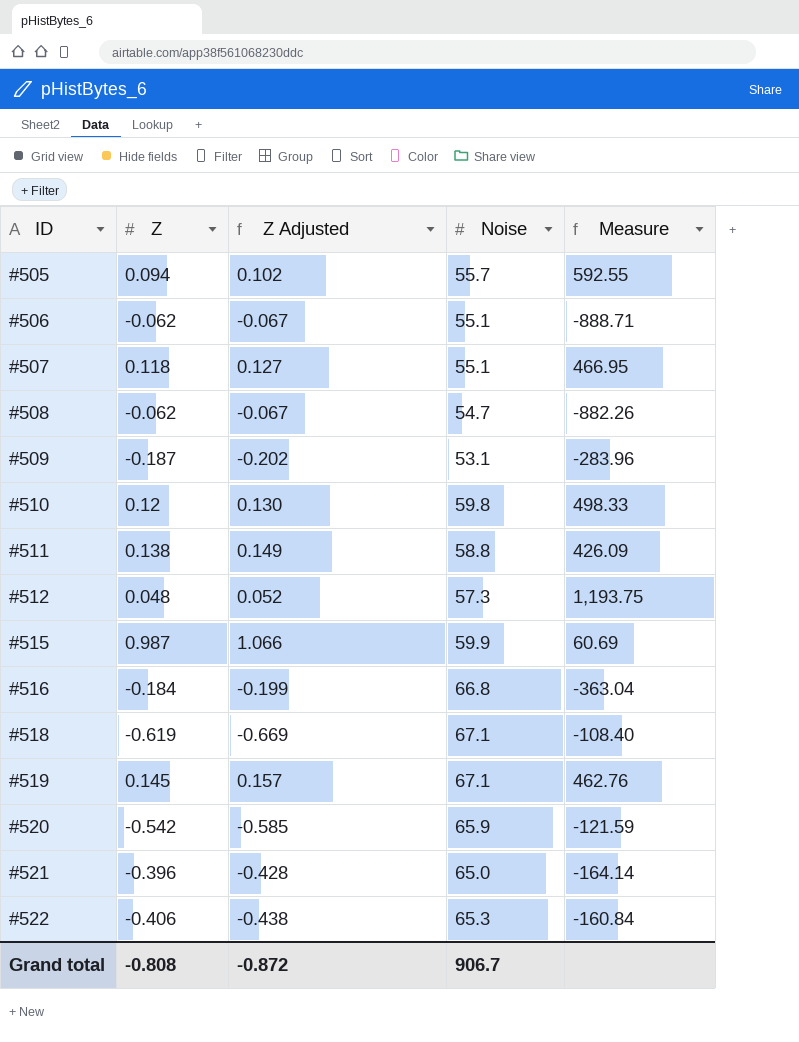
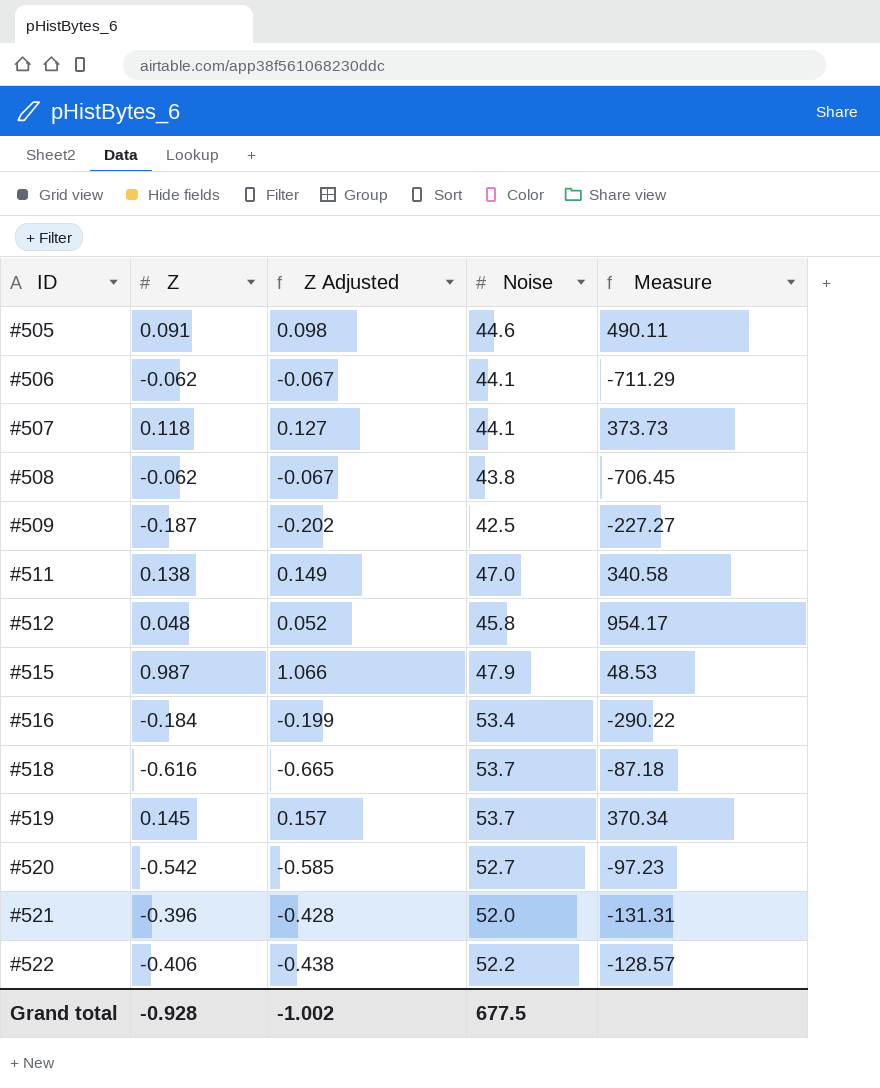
row #510: 0.12 | 0.130 | 59.8 | 498.33 -> none
#505 | Z: 0.094 -> 0.091
#505 | Z Adjusted: 0.102 -> 0.098
#505 | Noise: 55.7 -> 44.6
#505 | Measure: 592.55 -> 490.11
#506 | Noise: 55.1 -> 44.1
#506 | Measure: -888.71 -> -711.29
#507 | Noise: 55.1 -> 44.1
#507 | Measure: 466.95 -> 373.73
#508 | Noise: 54.7 -> 43.8
#508 | Measure: -882.26 -> -706.45
#509 | Noise: 53.1 -> 42.5
#509 | Measure: -283.96 -> -227.27
#511 | Noise: 58.8 -> 47.0
#511 | Measure: 426.09 -> 340.58
#512 | Noise: 57.3 -> 45.8
#512 | Measure: 1,193.75 -> 954.17
#515 | Noise: 59.9 -> 47.9
#515 | Measure: 60.69 -> 48.53
#516 | Noise: 66.8 -> 53.4
#516 | Measure: -363.04 -> -290.22
#518 | Z: -0.619 -> -0.616
#518 | Z Adjusted: -0.669 -> -0.665
#518 | Noise: 67.1 -> 53.7
#518 | Measure: -108.40 -> -87.18
#519 | Noise: 67.1 -> 53.7
#519 | Measure: 462.76 -> 370.34
#520 | Noise: 65.9 -> 52.7
#520 | Measure: -121.59 -> -97.23
#521 | Noise: 65.0 -> 52.0
#521 | Measure: -164.14 -> -131.31
#522 | Noise: 65.3 -> 52.2
#522 | Measure: -160.84 -> -128.57
Grand total | Z: -0.808 -> -0.928
Grand total | Z Adjusted: -0.872 -> -1.002
Grand total | Noise: 906.7 -> 677.5

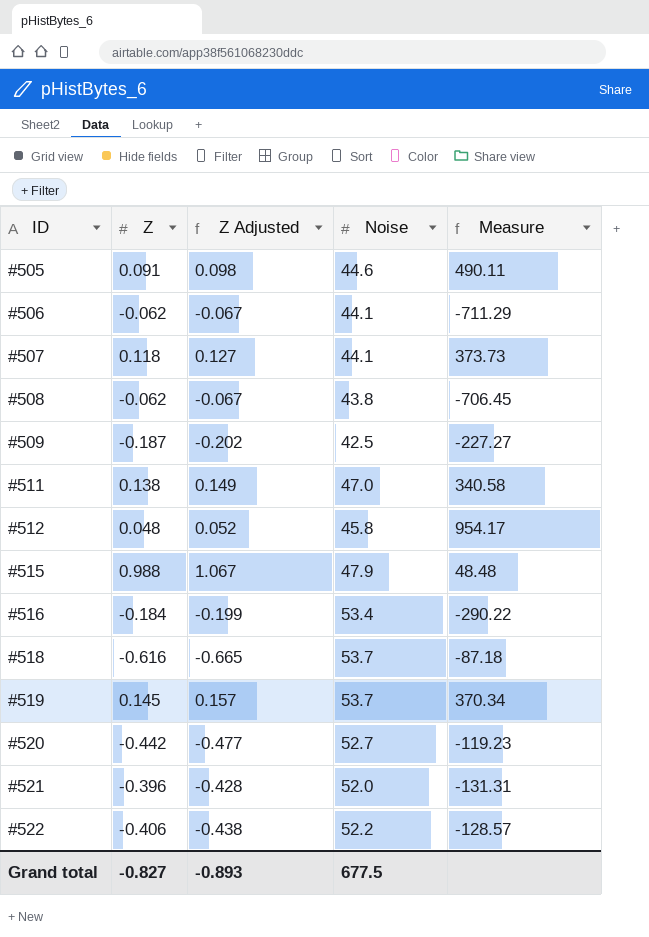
#515 | Z: 0.987 -> 0.988
#515 | Z Adjusted: 1.066 -> 1.067
#515 | Measure: 48.53 -> 48.48
#520 | Z: -0.542 -> -0.442
#520 | Z Adjusted: -0.585 -> -0.477
#520 | Measure: -97.23 -> -119.23
Grand total | Z: -0.928 -> -0.827
Grand total | Z Adjusted: -1.002 -> -0.893

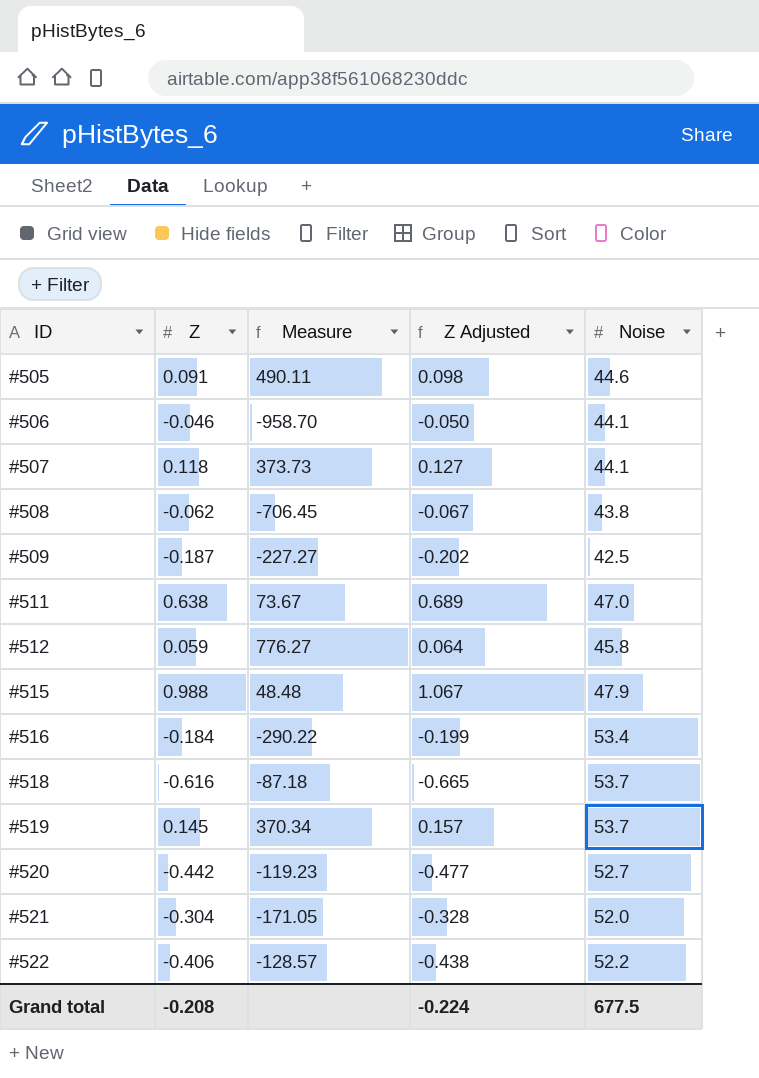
column Measure | position: 5 -> 3
#506 | Z: -0.062 -> -0.046
#506 | Measure: -711.29 -> -958.70
#506 | Z Adjusted: -0.067 -> -0.050
#511 | Z: 0.138 -> 0.638
#511 | Measure: 340.58 -> 73.67
#511 | Z Adjusted: 0.149 -> 0.689
#512 | Z: 0.048 -> 0.059
#512 | Measure: 954.17 -> 776.27
#512 | Z Adjusted: 0.052 -> 0.064
#521 | Z: -0.396 -> -0.304
#521 | Measure: -131.31 -> -171.05
#521 | Z Adjusted: -0.428 -> -0.328
Grand total | Z: -0.827 -> -0.208
Grand total | Z Adjusted: -0.893 -> -0.224

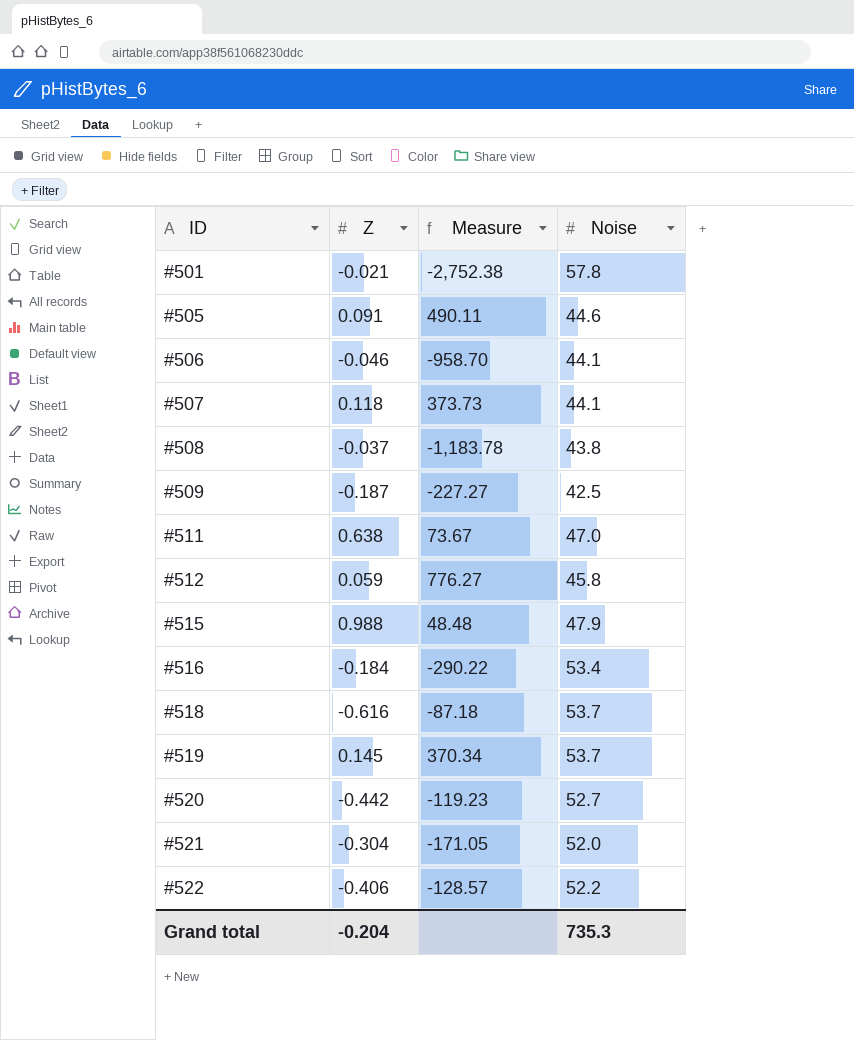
column Z Adjusted | formula: [Z] * 1.08 -> none
row #501: none -> -0.021 | -2,752.38 | 57.8
#508 | Z: -0.062 -> -0.037
#508 | Measure: -706.45 -> -1,183.78
Grand total | Z: -0.208 -> -0.204
Grand total | Noise: 677.5 -> 735.3

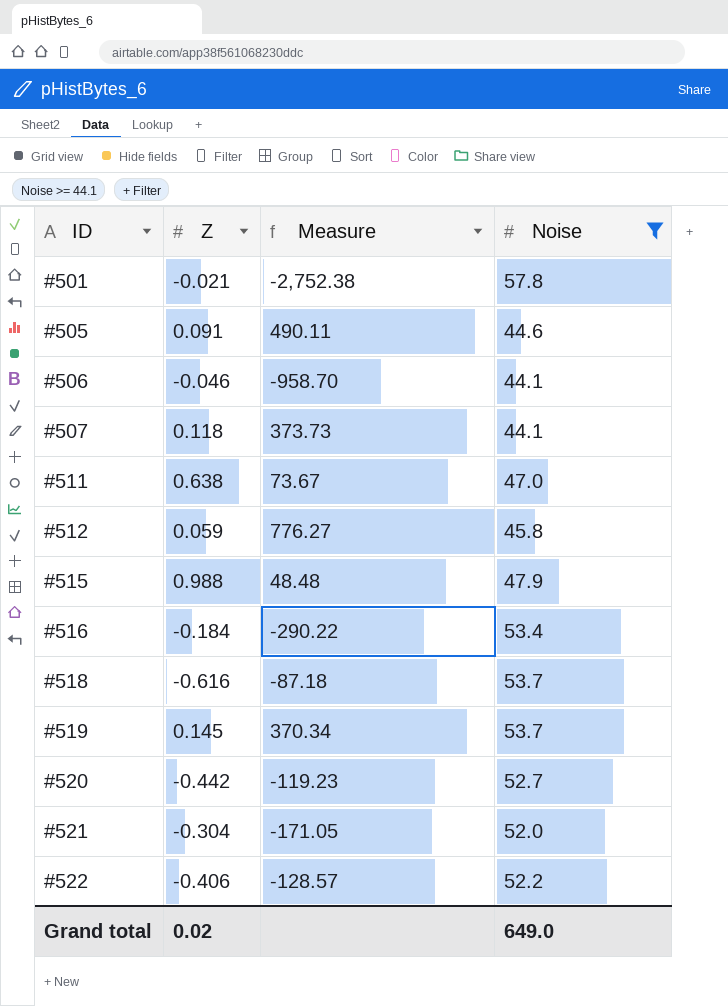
filter: none -> Noise >= 44.1
Grand total | Z: -0.204 -> 0.02
Grand total | Noise: 735.3 -> 649.0

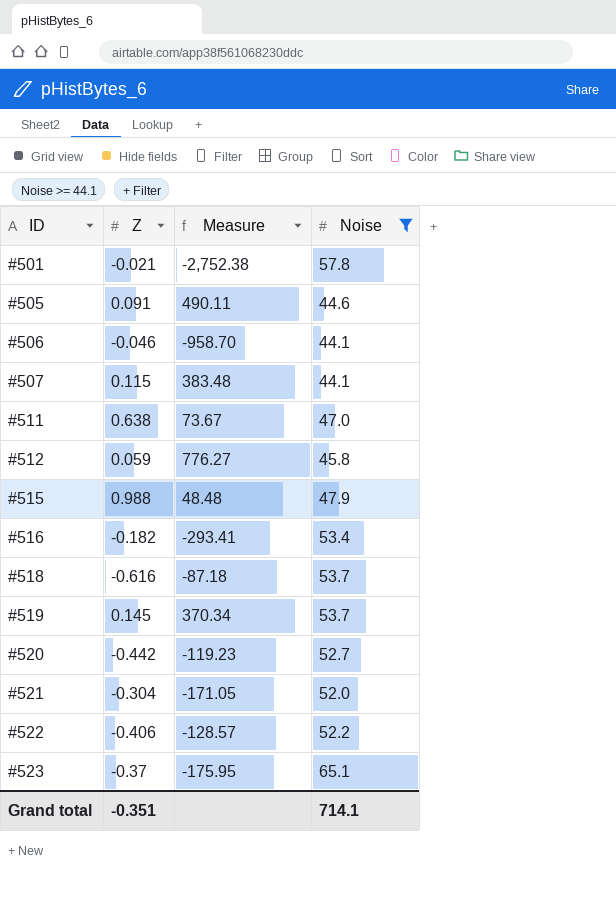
#507 | Z: 0.118 -> 0.115
#507 | Measure: 373.73 -> 383.48
#516 | Z: -0.184 -> -0.182
#516 | Measure: -290.22 -> -293.41
row #523: none -> -0.37 | -175.95 | 65.1
Grand total | Z: 0.02 -> -0.351
Grand total | Noise: 649.0 -> 714.1

